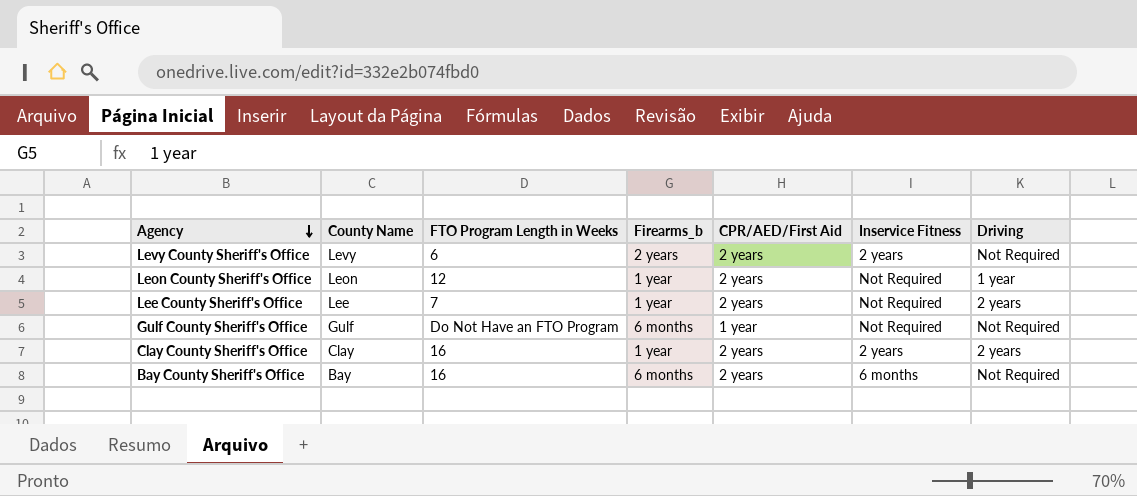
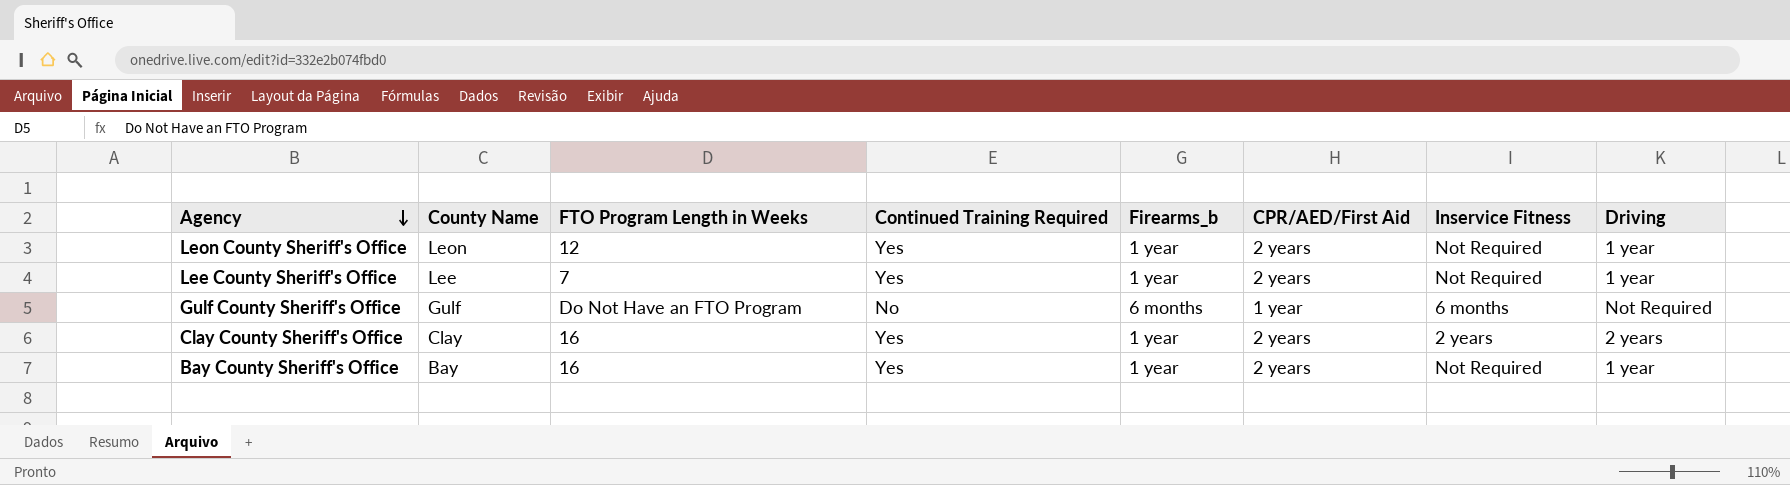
column Continued Training Required | position: none -> 4
row Levy County Sheriff's Office: Levy | 6 | 2 years | 2 years | 2 years | Not Required -> none
Lee County Sheriff's Office | Driving: 2 years -> 1 year
Gulf County Sheriff's Office | Inservice Fitness: Not Required -> 6 months
Bay County Sheriff's Office | Firearms_b: 6 months -> 1 year
Bay County Sheriff's Office | Inservice Fitness: 6 months -> Not Required
Bay County Sheriff's Office | Driving: Not Required -> 1 year

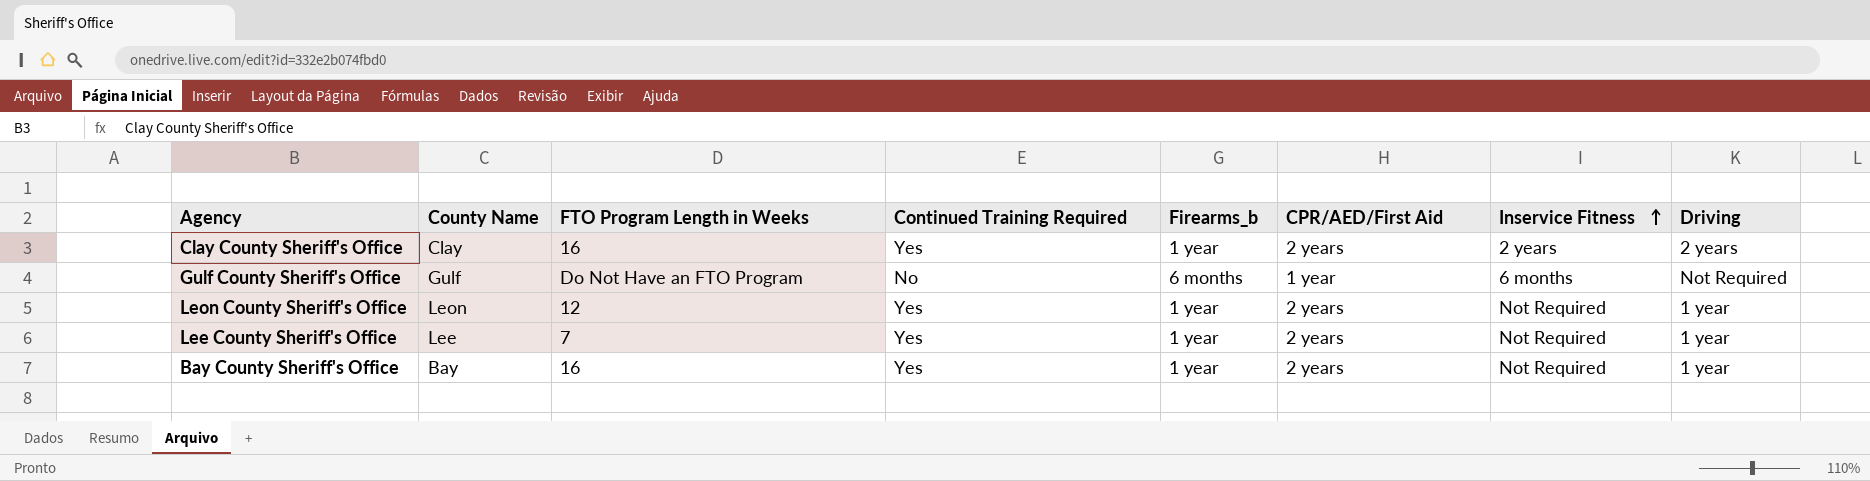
row order: Agency descending -> Inservice Fitness ascending

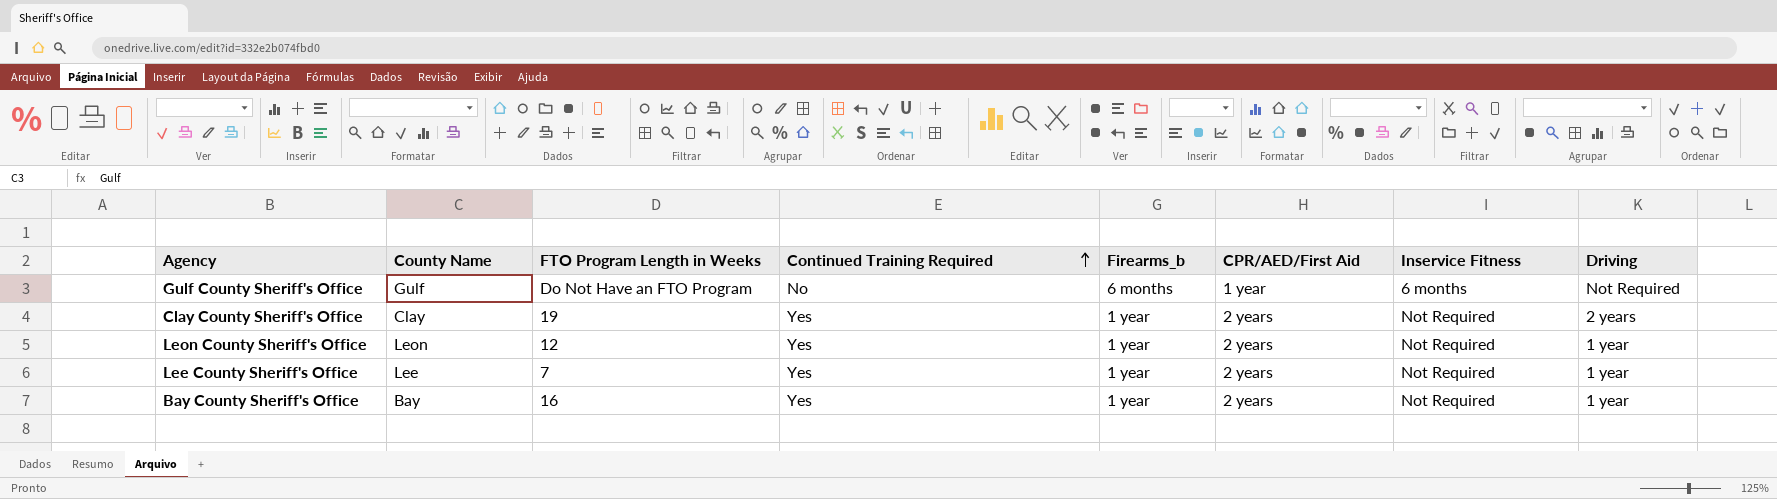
row order: Inservice Fitness ascending -> Continued Training Required ascending
Clay County Sheriff's Office | FTO Program Length in Weeks: 16 -> 19
Clay County Sheriff's Office | Inservice Fitness: 2 years -> Not Required

